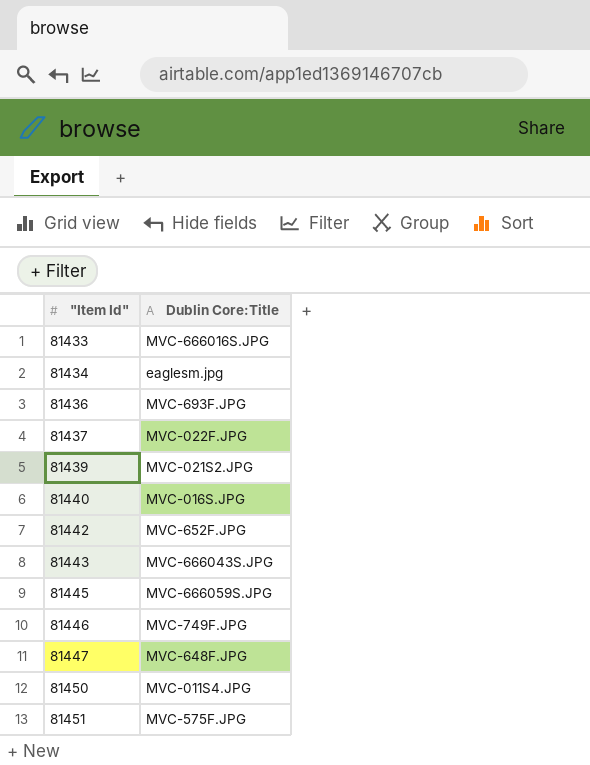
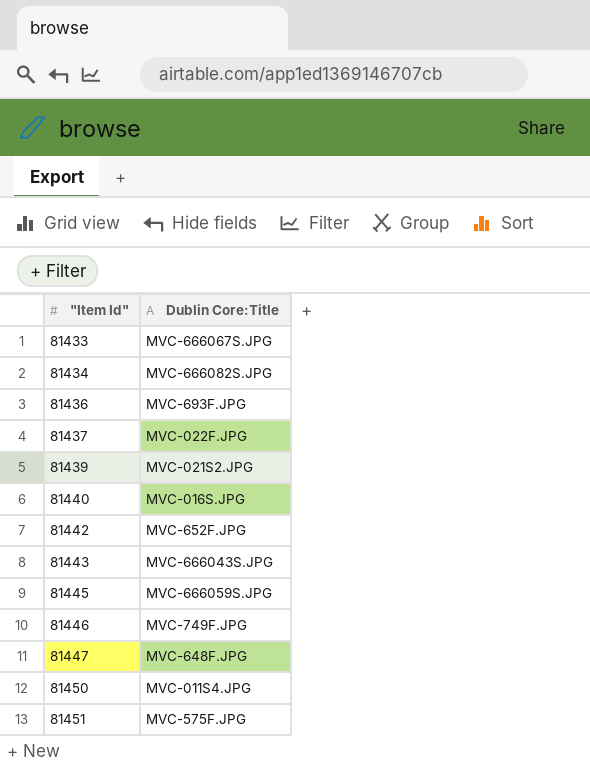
81433 | Dublin Core:Title: MVC-666016S.JPG -> MVC-666067S.JPG
81434 | Dublin Core:Title: eaglesm.jpg -> MVC-666082S.JPG

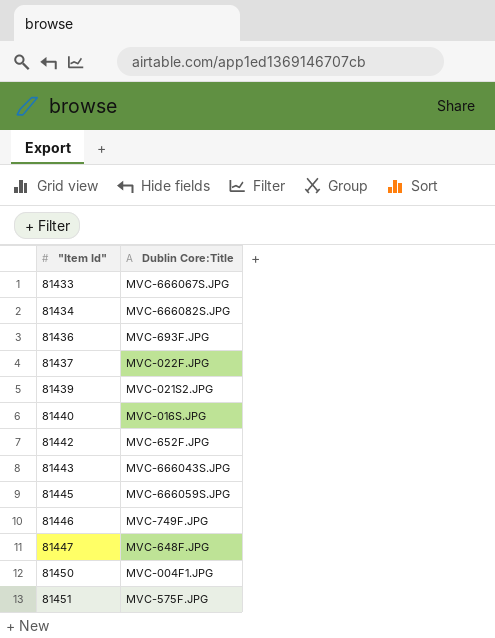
81450 | Dublin Core:Title: MVC-011S4.JPG -> MVC-004F1.JPG

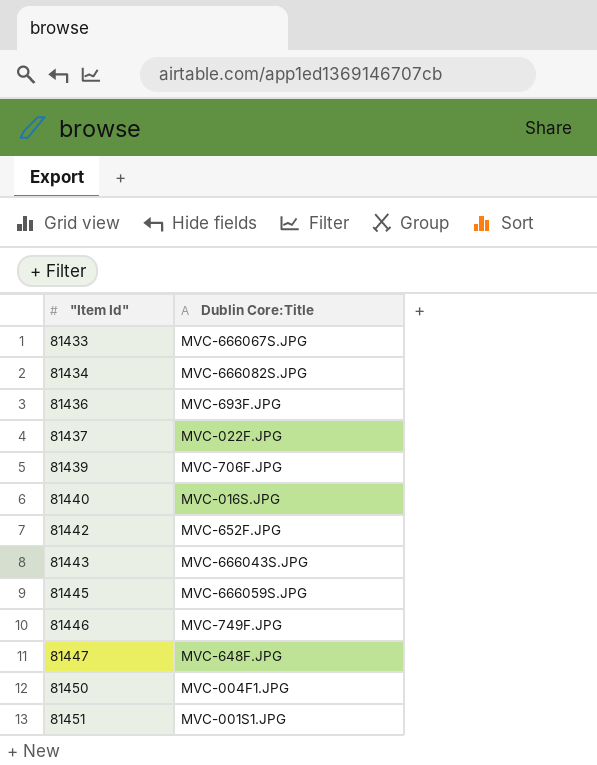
81439 | Dublin Core:Title: MVC-021S2.JPG -> MVC-706F.JPG
81451 | Dublin Core:Title: MVC-575F.JPG -> MVC-001S1.JPG

